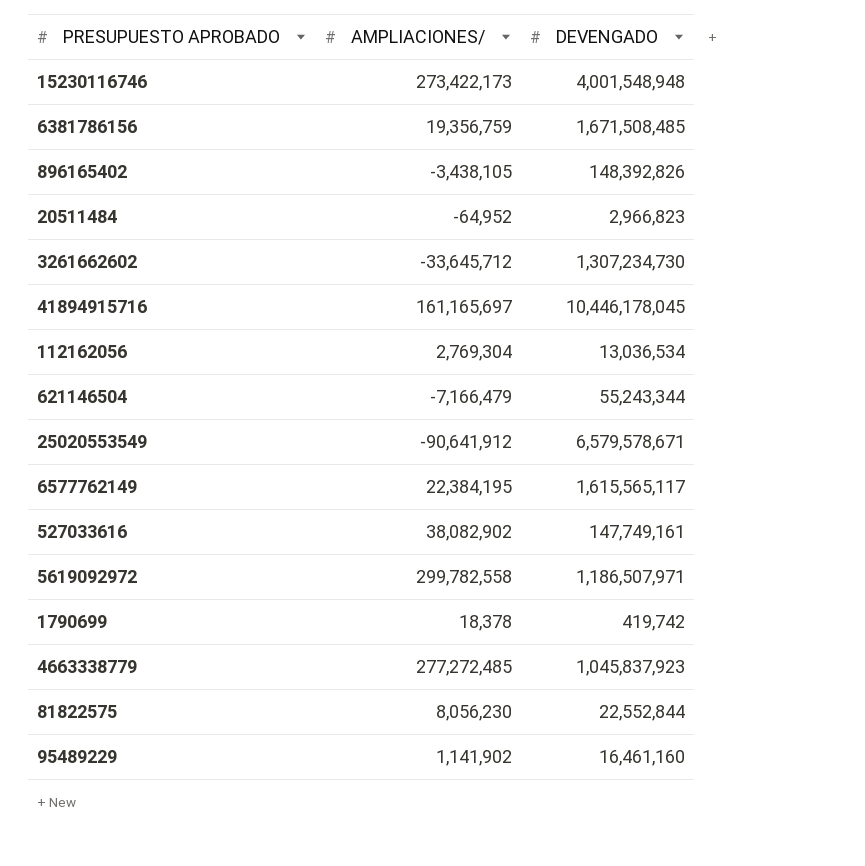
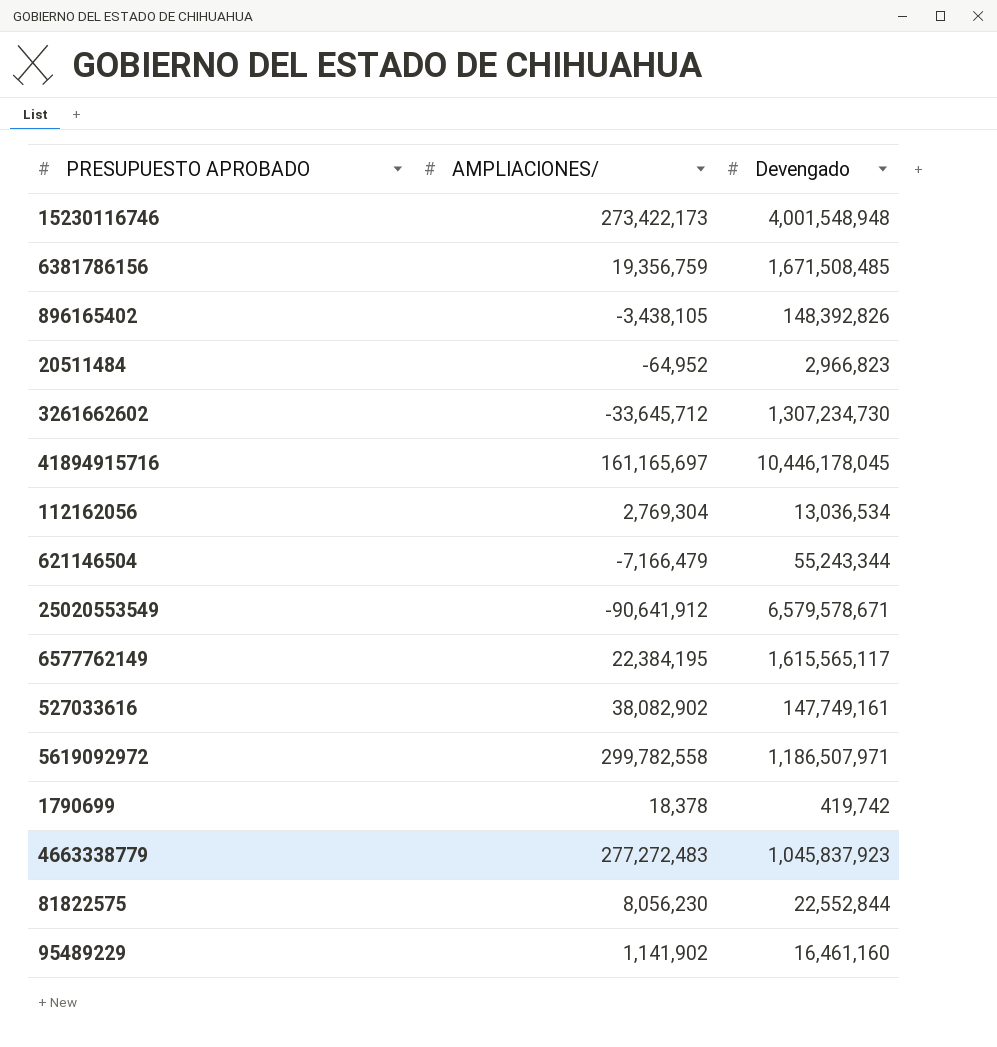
column name: DEVENGADO -> Devengado
4663338779 | AMPLIACIONES/: 277,272,485 -> 277,272,483

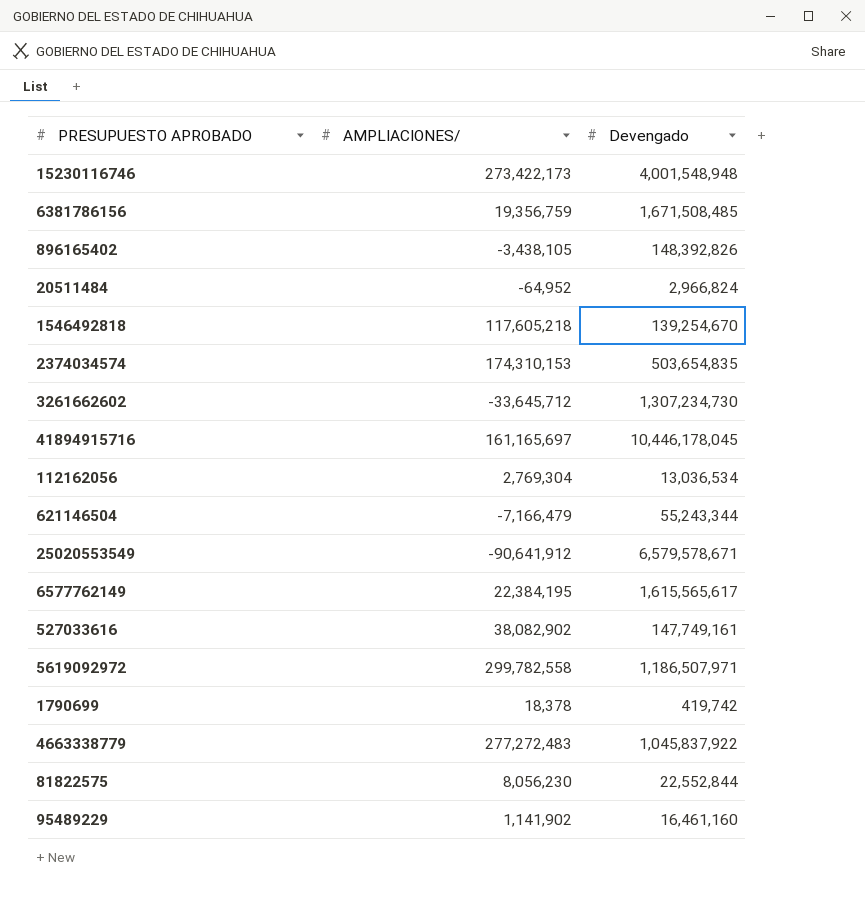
20511484 | Devengado: 2,966,823 -> 2,966,824
row 1546492818: none -> 117,605,218 | 139,254,670
row 2374034574: none -> 174,310,153 | 503,654,835
6577762149 | Devengado: 1,615,565,117 -> 1,615,565,617
4663338779 | Devengado: 1,045,837,923 -> 1,045,837,922

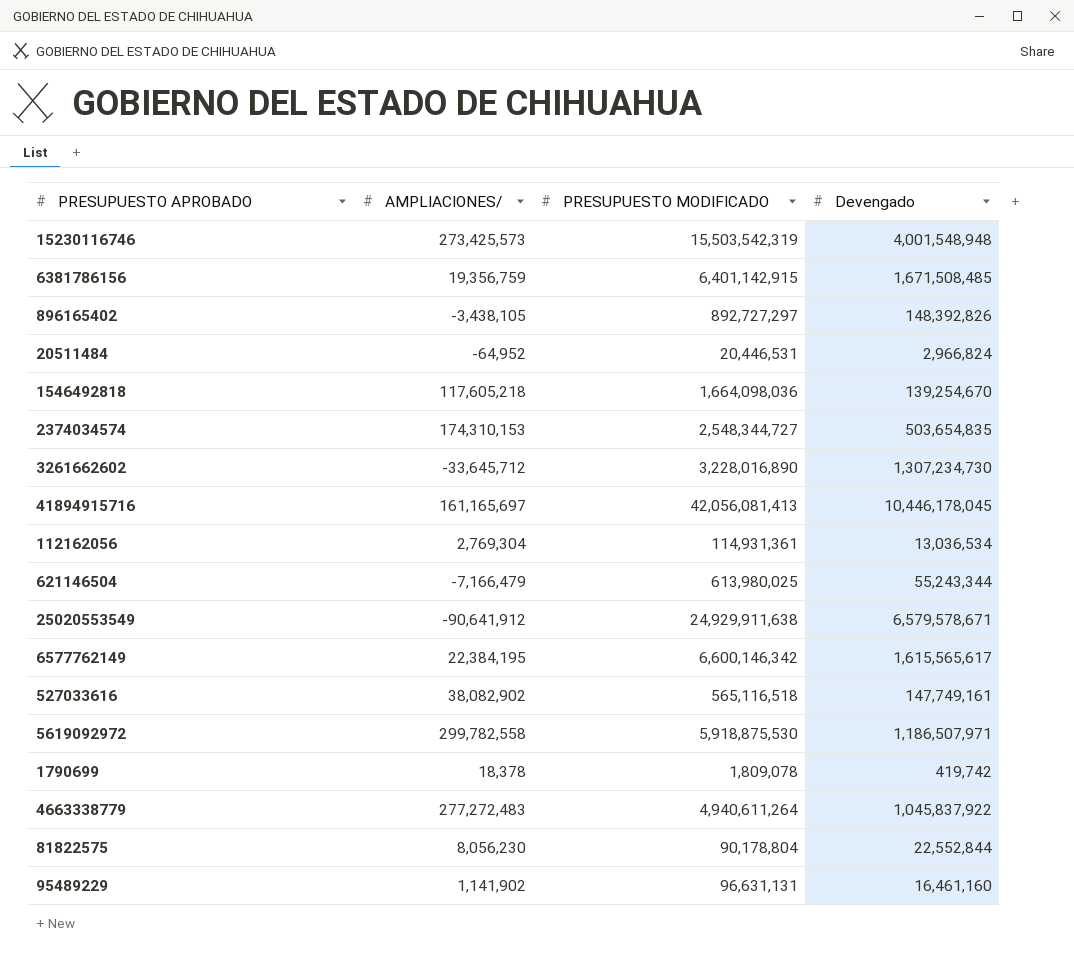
column PRESUPUESTO MODIFICADO | position: none -> 3
15230116746 | AMPLIACIONES/: 273,422,173 -> 273,425,573

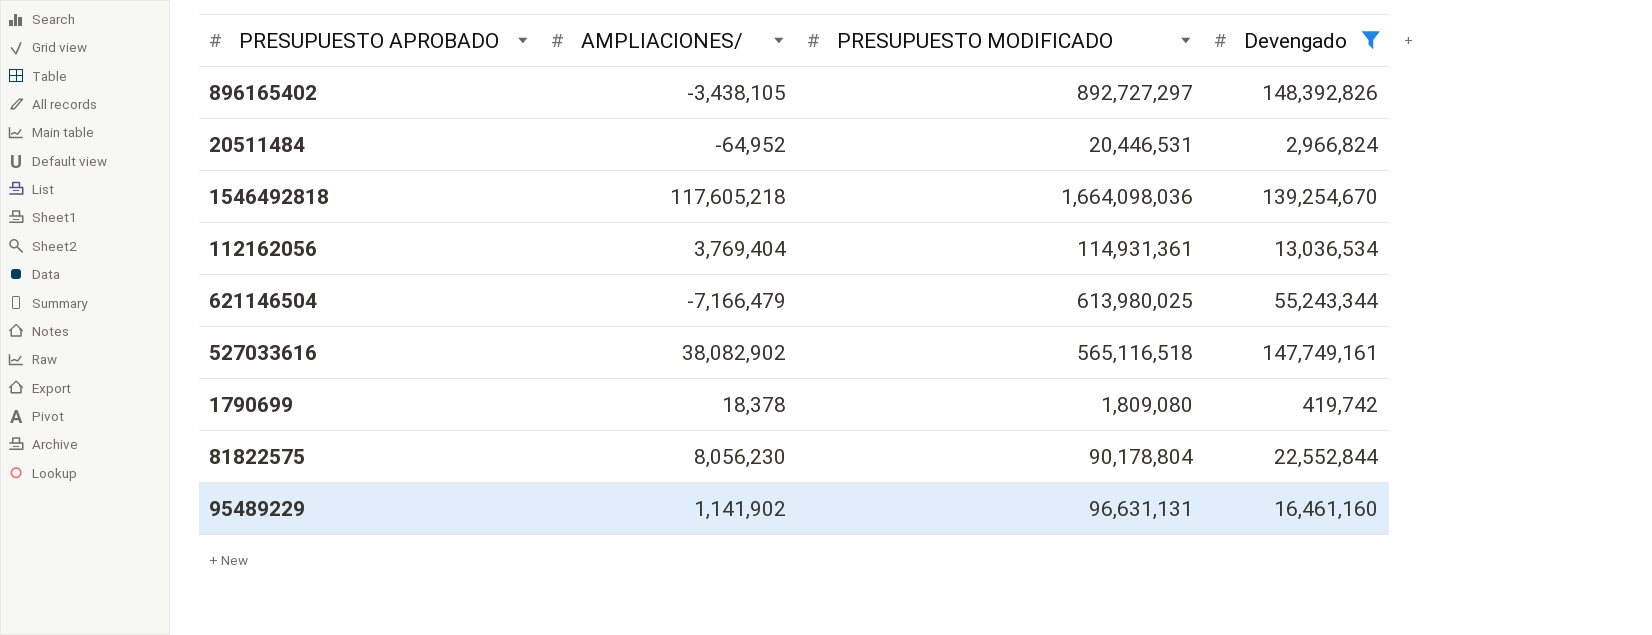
filter: none -> Devengado <= 148,392,826
112162056 | AMPLIACIONES/: 2,769,304 -> 3,769,404
1790699 | PRESUPUESTO MODIFICADO: 1,809,078 -> 1,809,080

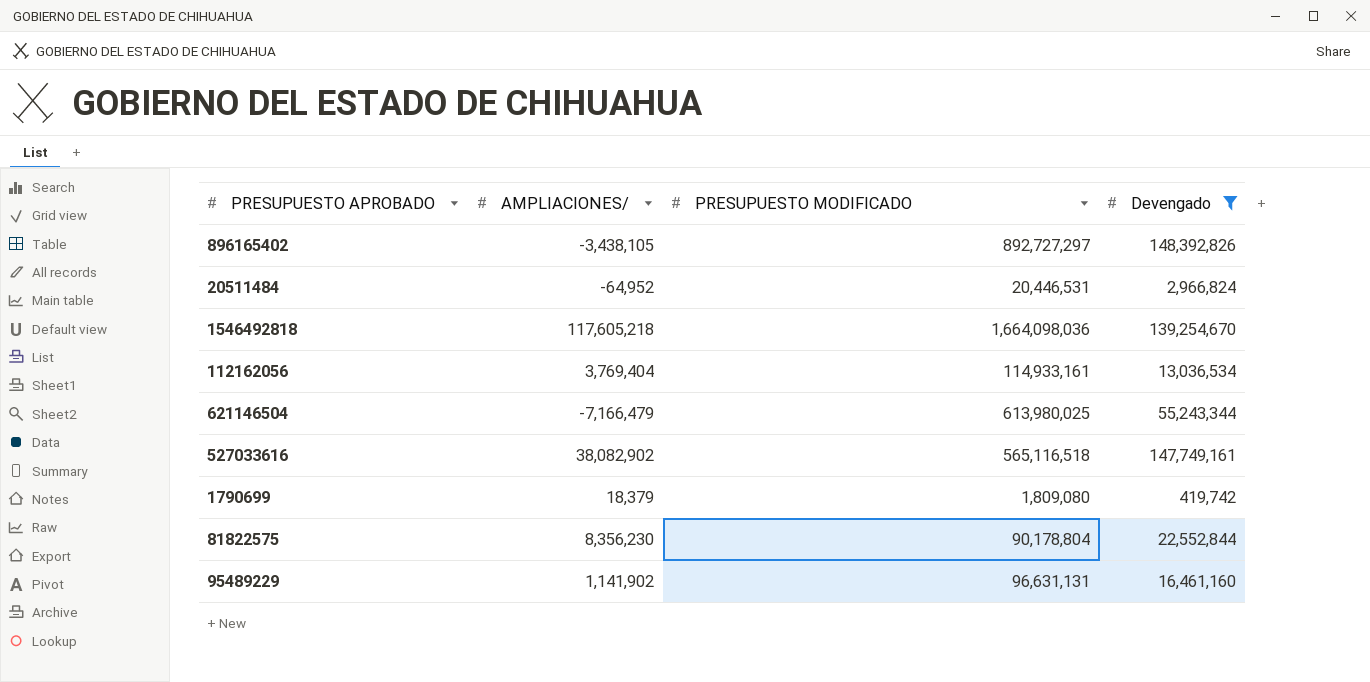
112162056 | PRESUPUESTO MODIFICADO: 114,931,361 -> 114,933,161
1790699 | AMPLIACIONES/: 18,378 -> 18,379
81822575 | AMPLIACIONES/: 8,056,230 -> 8,356,230

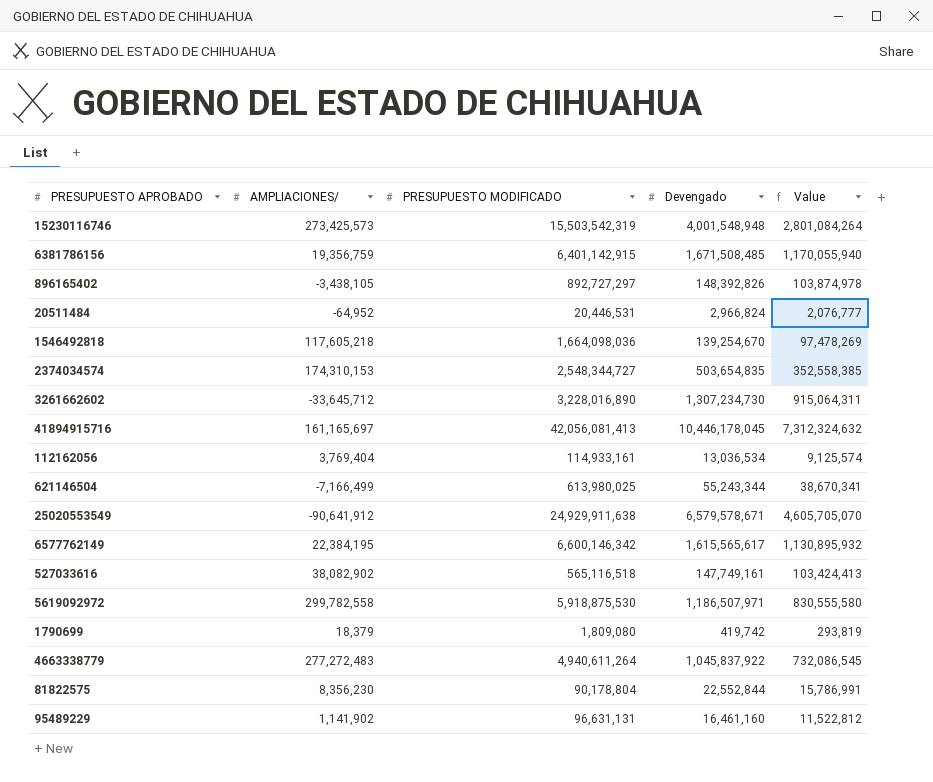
filter: Devengado <= 148,392,826 -> none
column Value | formula: none -> [Devengado] * 0.7
621146504 | AMPLIACIONES/: -7,166,479 -> -7,166,499

